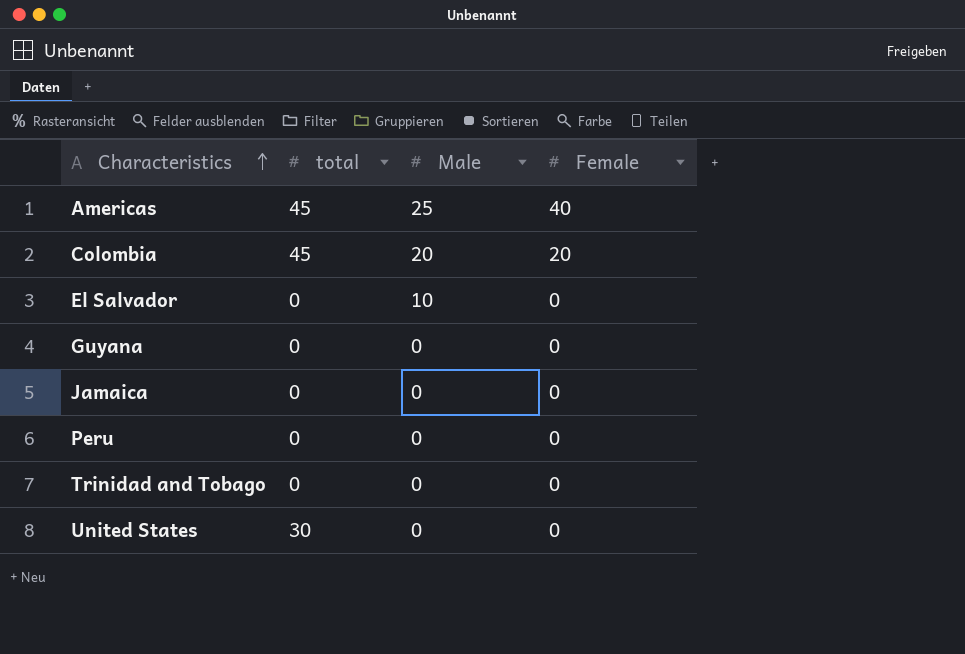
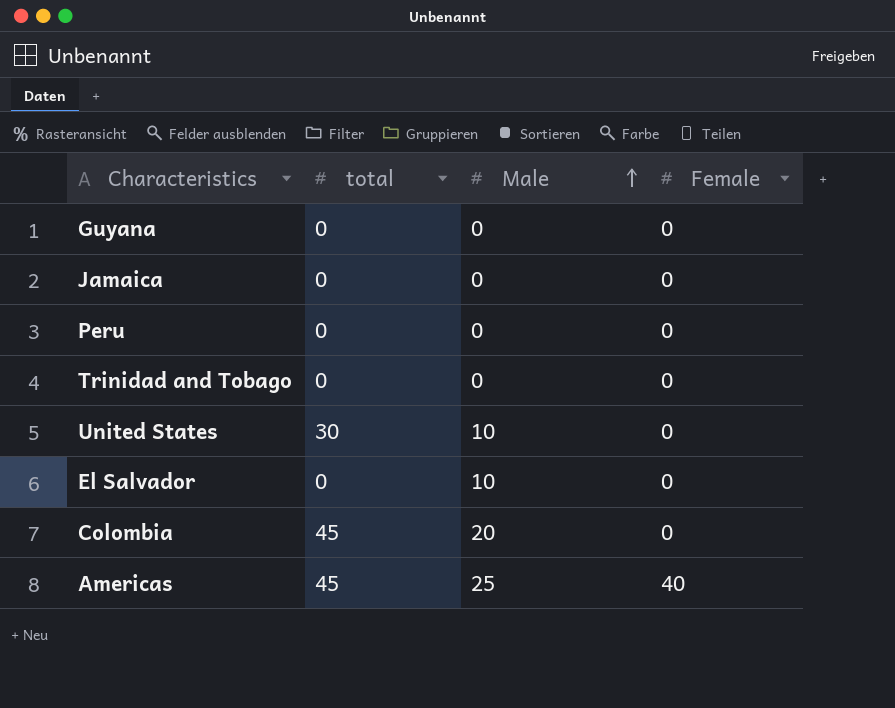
row order: Characteristics ascending -> Male ascending
United States | Male: 0 -> 10
Colombia | Female: 20 -> 0

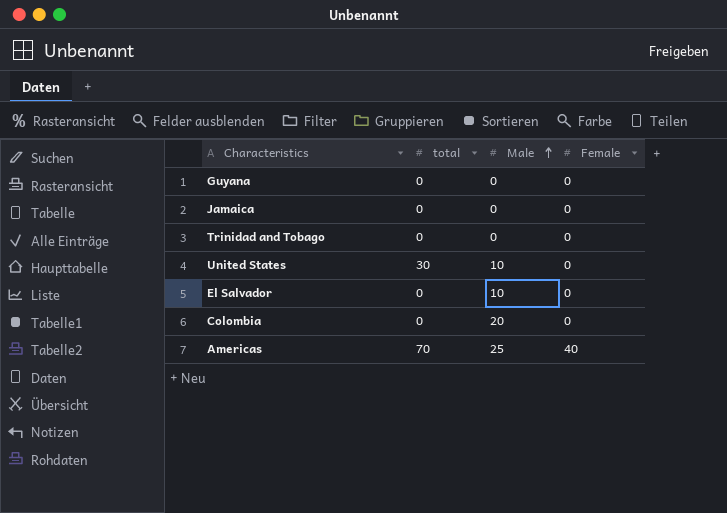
row Peru: 0 | 0 | 0 -> none
Colombia | total: 45 -> 0
Americas | total: 45 -> 70

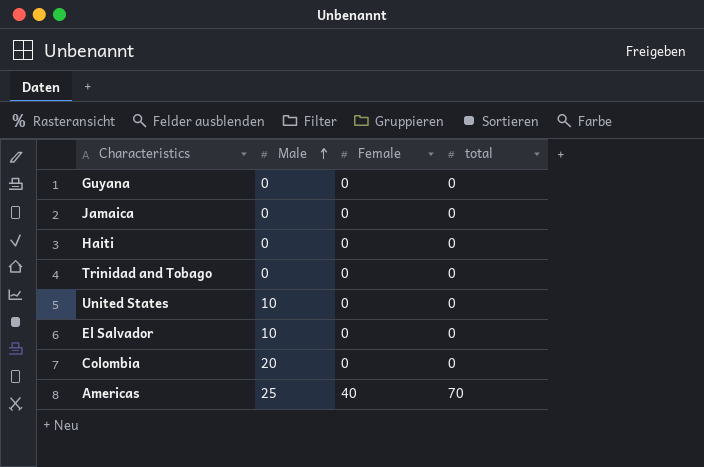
column total | position: 2 -> 4
row Haiti: none -> 0 | 0 | 0
United States | total: 30 -> 0

